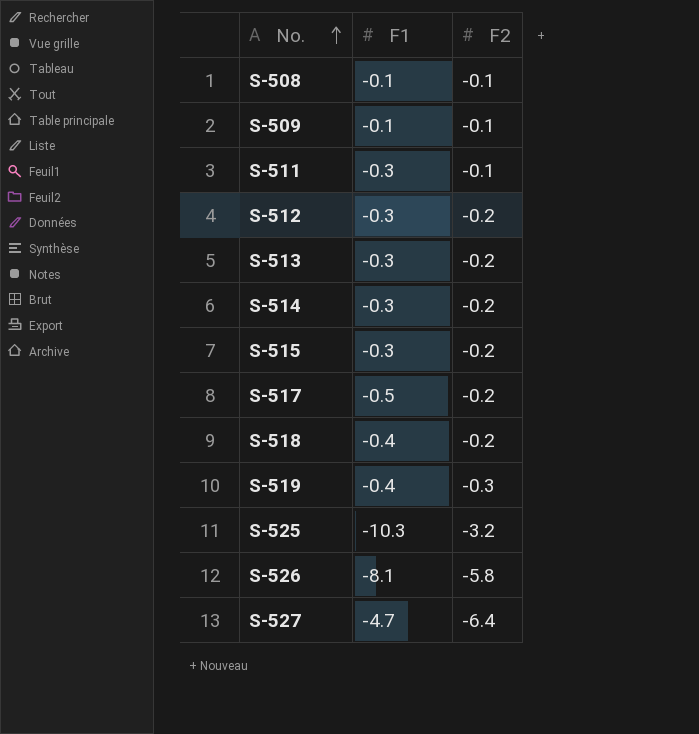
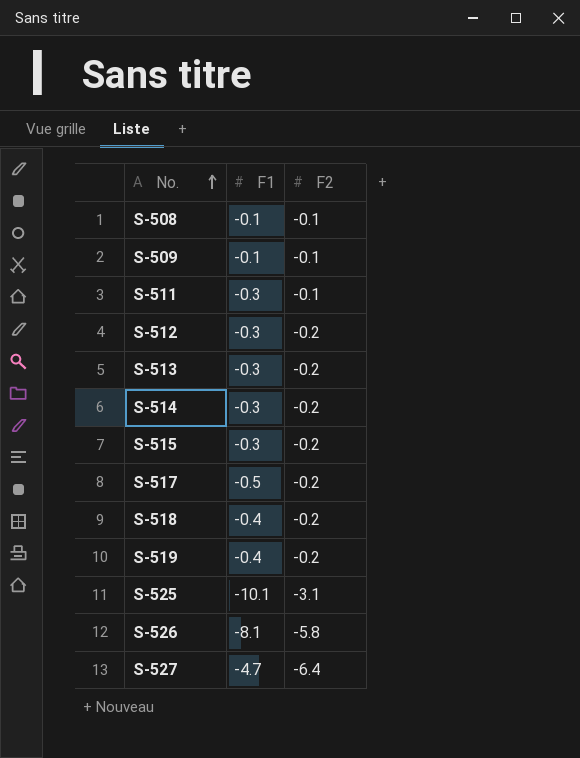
S-519 | F2: -0.3 -> -0.2
S-525 | F1: -10.3 -> -10.1
S-525 | F2: -3.2 -> -3.1

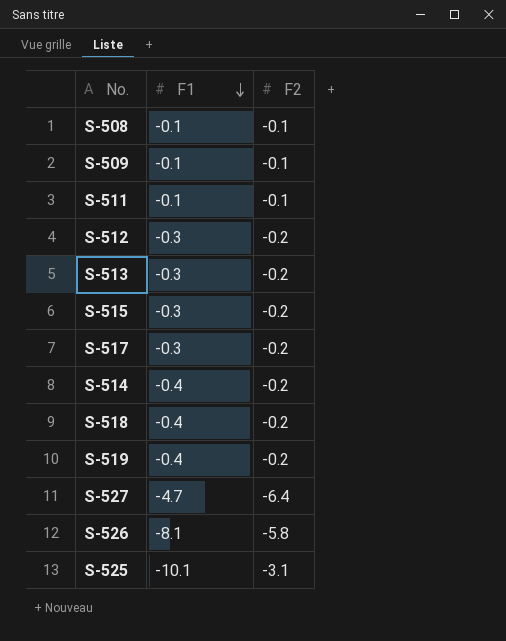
row order: No. ascending -> F1 descending
S-511 | F1: -0.3 -> -0.1
S-517 | F1: -0.5 -> -0.3
S-514 | F1: -0.3 -> -0.4

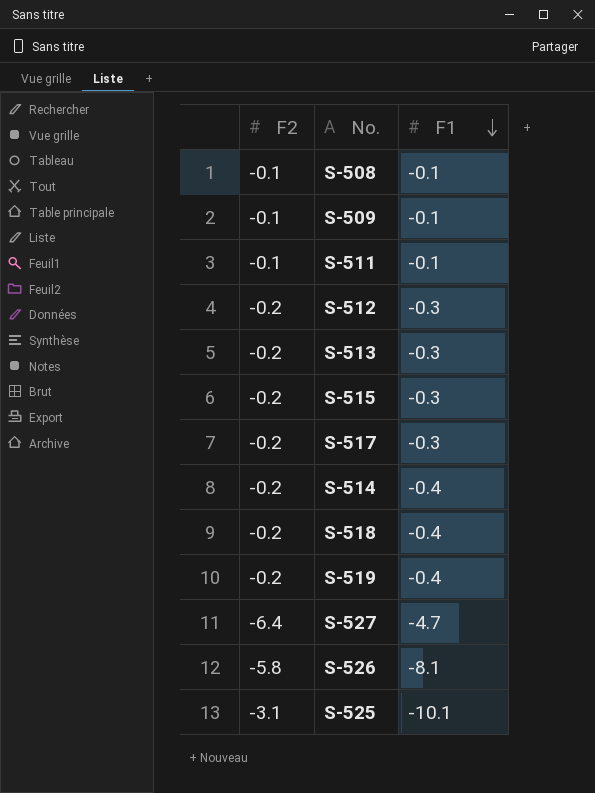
column F2 | position: 3 -> 1

